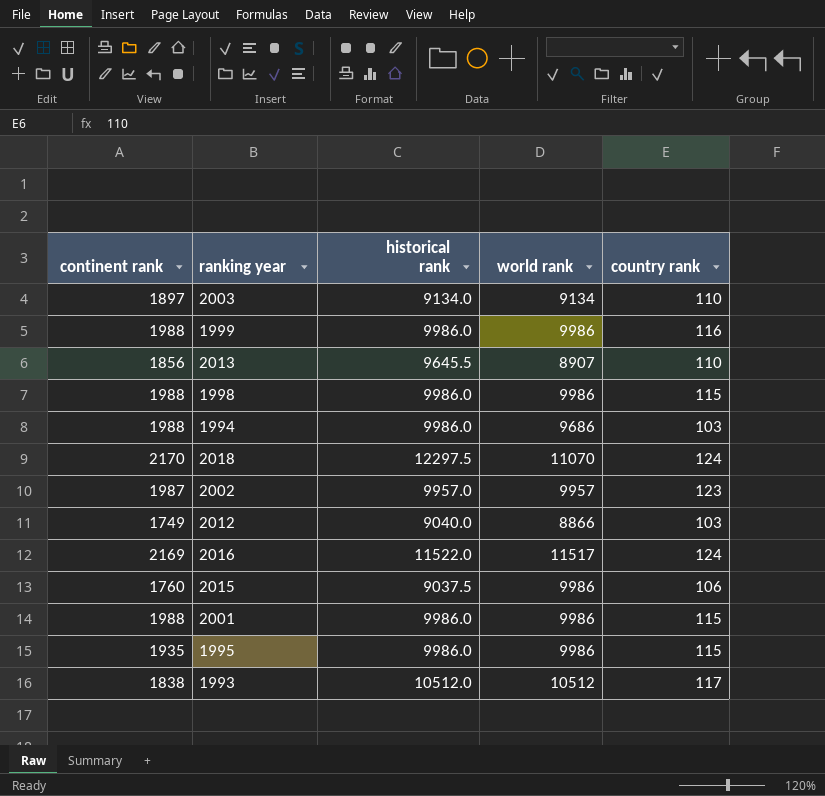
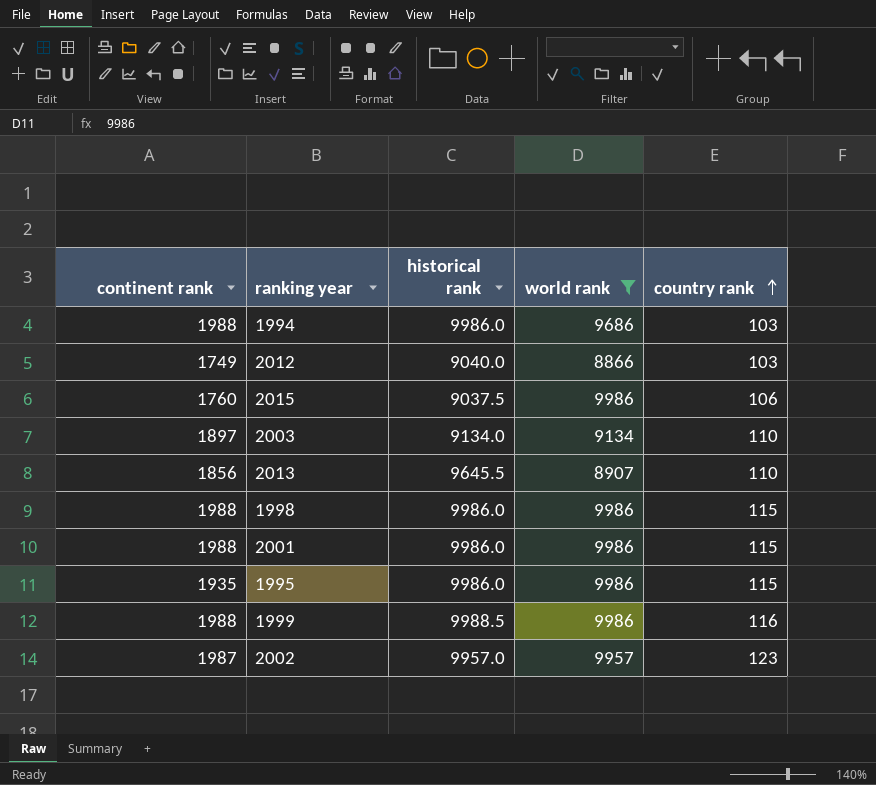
filter: none -> world rank <= 9986
row order: none -> country rank ascending
1999 | historical rank: 9986.0 -> 9988.5

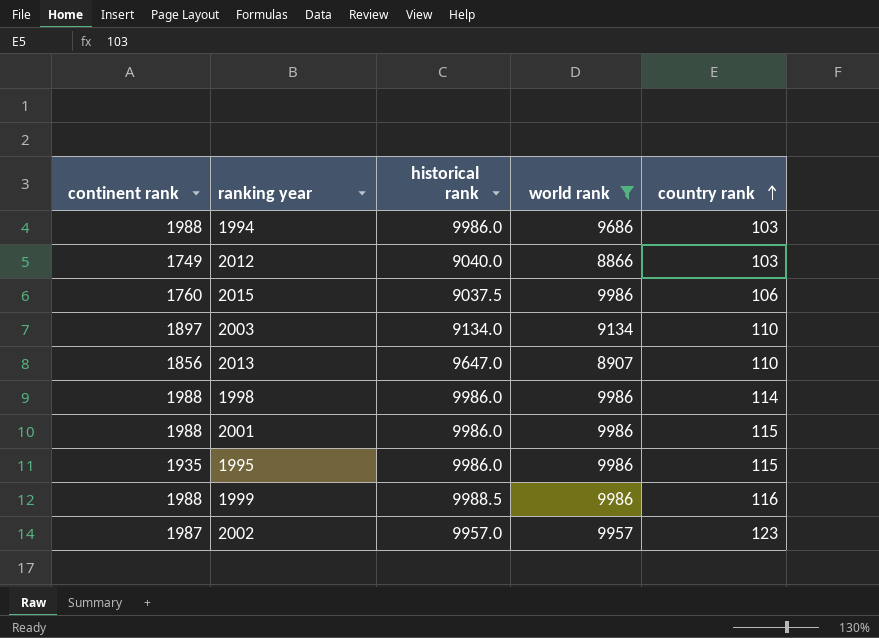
2013 | historical rank: 9645.5 -> 9647.0
1998 | country rank: 115 -> 114

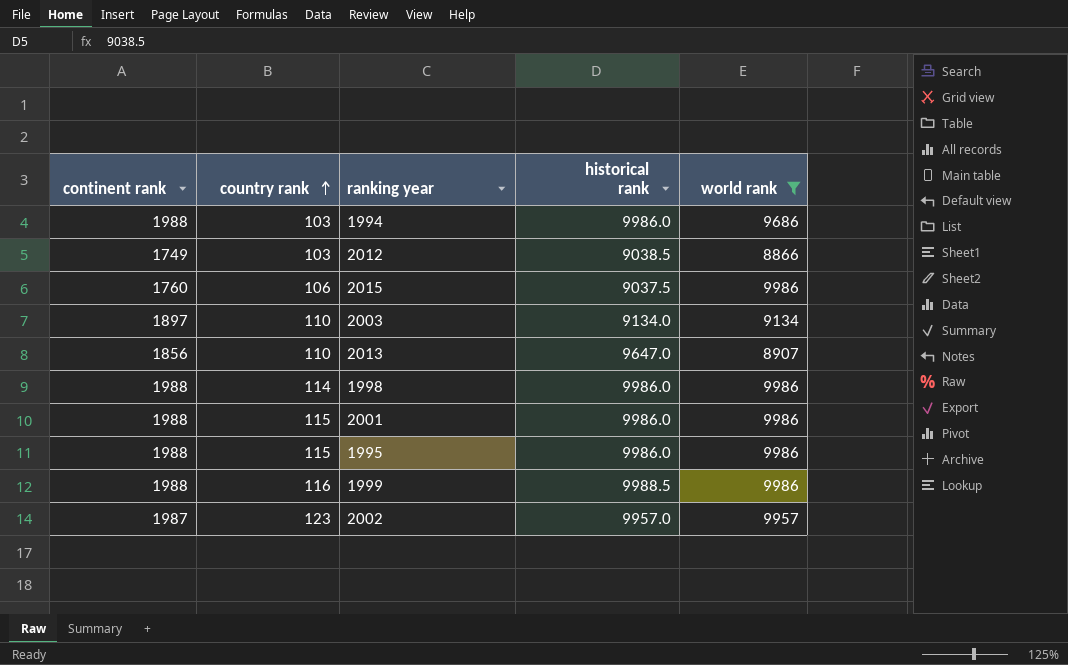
column country rank | position: 5 -> 2
2012 | historical rank: 9040.0 -> 9038.5
1995 | continent rank: 1935 -> 1988

